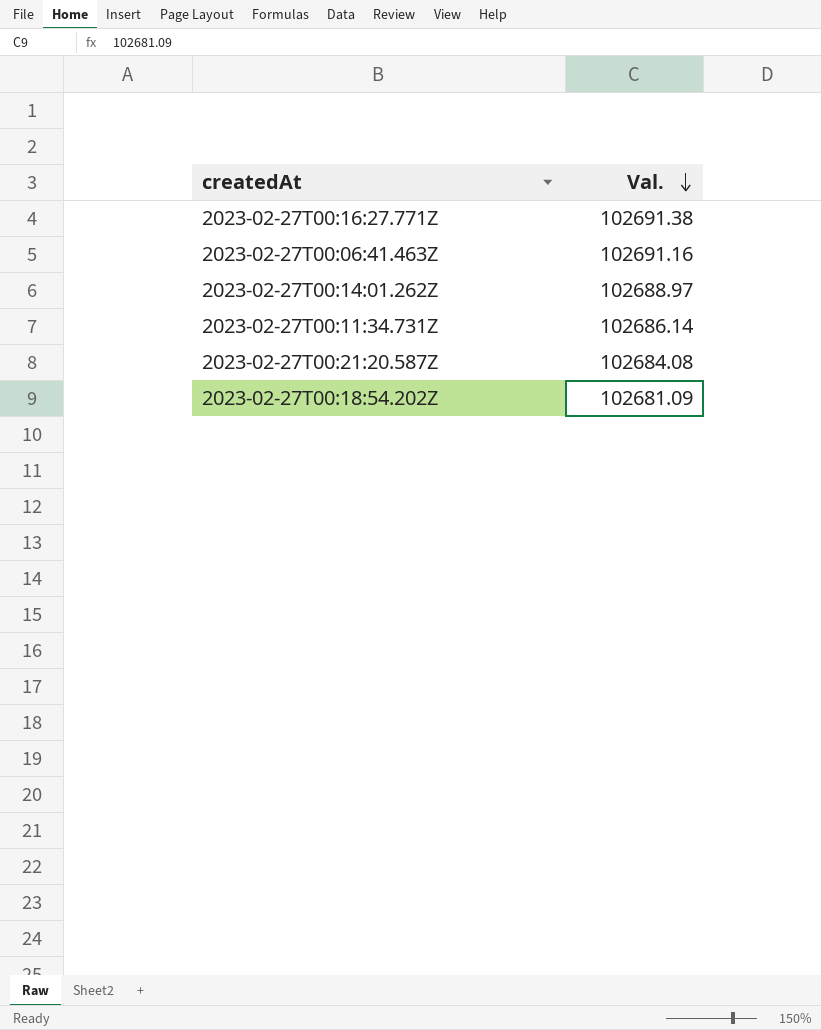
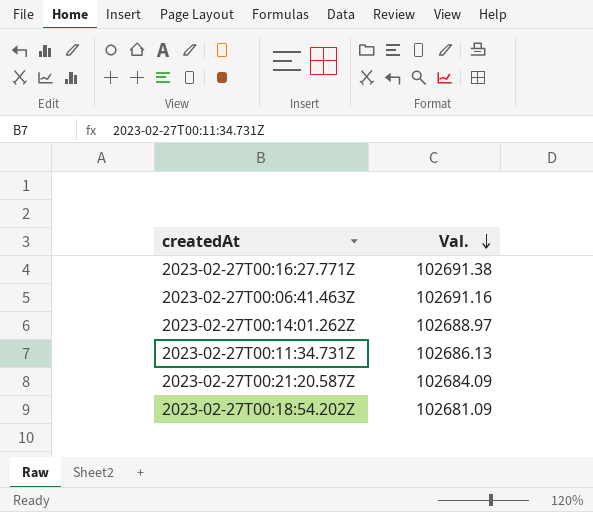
2023-02-27T00:11:34.731Z | Val.: 102686.14 -> 102686.13
2023-02-27T00:21:20.587Z | Val.: 102684.08 -> 102684.09

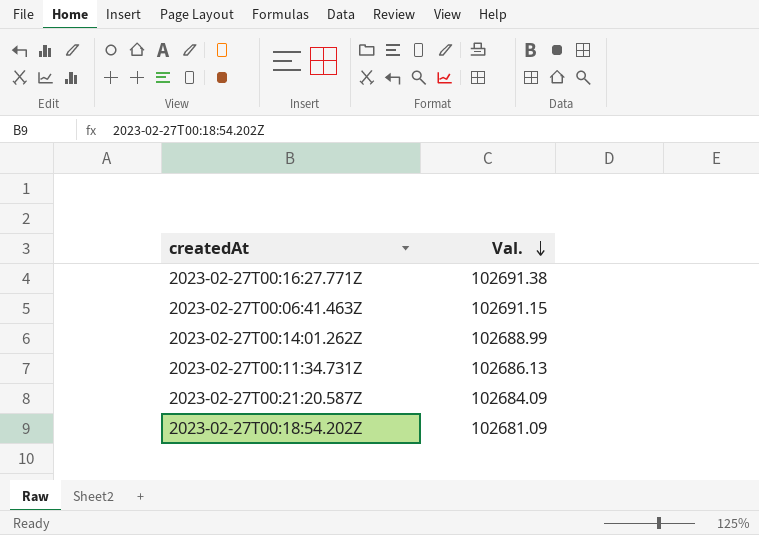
2023-02-27T00:06:41.463Z | Val.: 102691.16 -> 102691.15
2023-02-27T00:14:01.262Z | Val.: 102688.97 -> 102688.99

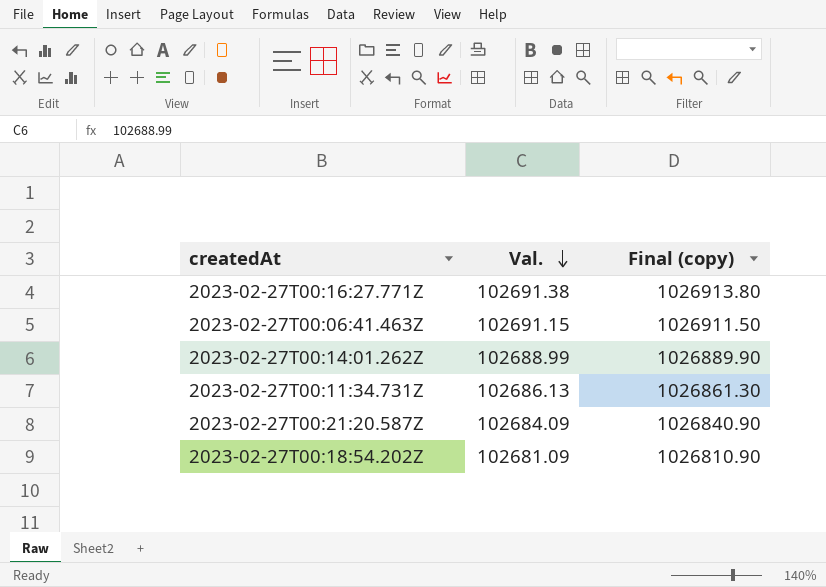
column Final (copy) | formula: none -> [Val.] * 10

